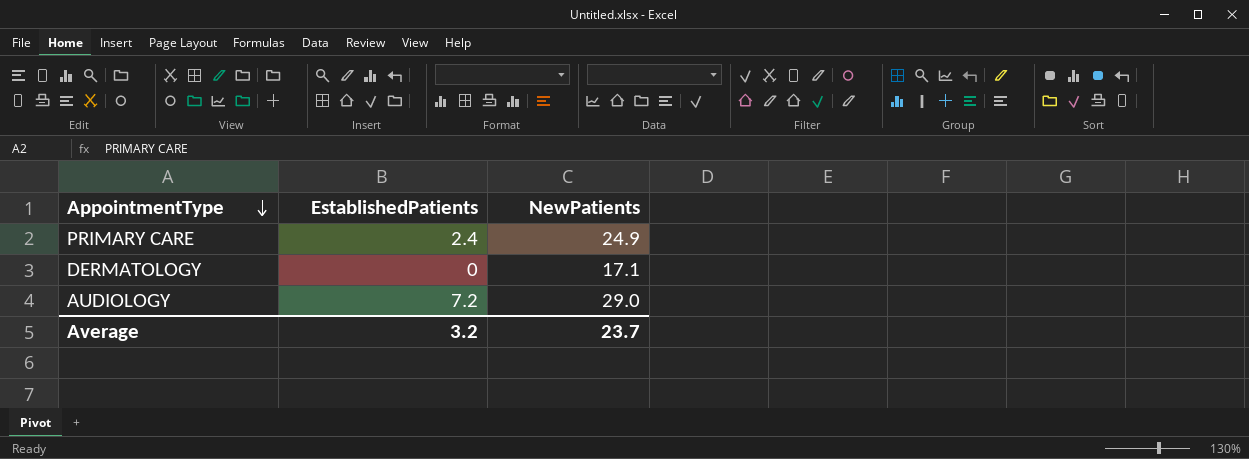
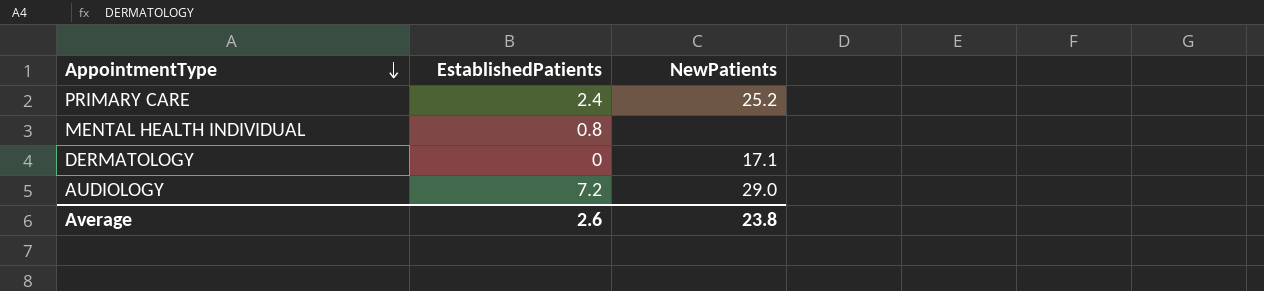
PRIMARY CARE | NewPatients: 24.9 -> 25.2
row MENTAL HEALTH INDIVIDUAL: none -> 0.8 | none
Average | EstablishedPatients: 3.2 -> 2.6
Average | NewPatients: 23.7 -> 23.8

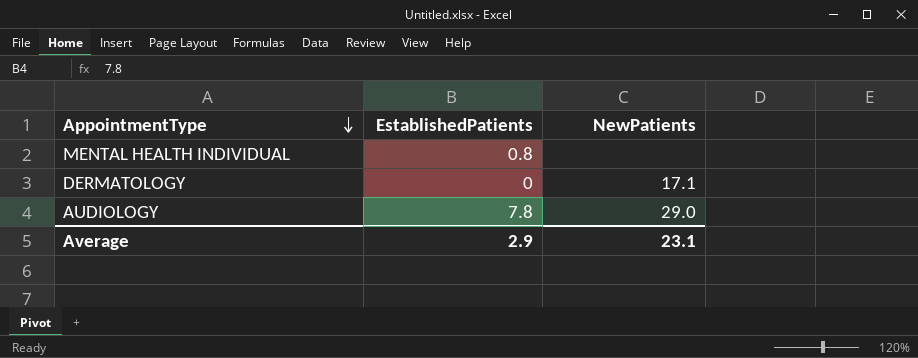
row PRIMARY CARE: 2.4 | 25.2 -> none
AUDIOLOGY | EstablishedPatients: 7.2 -> 7.8
Average | EstablishedPatients: 2.6 -> 2.9
Average | NewPatients: 23.8 -> 23.1

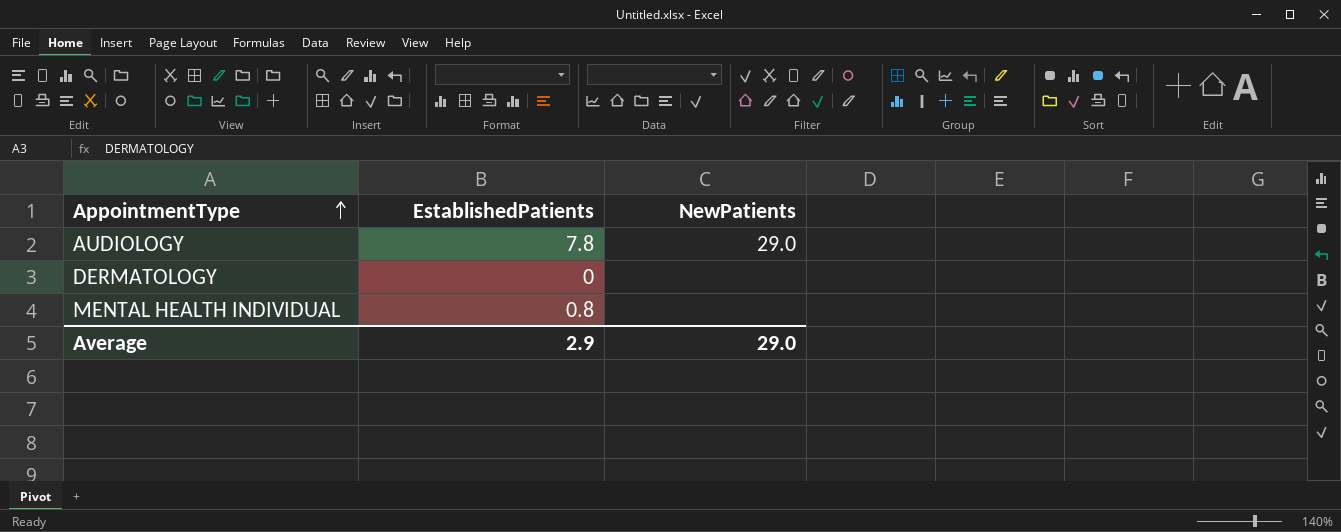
row order: AppointmentType descending -> AppointmentType ascending
DERMATOLOGY | NewPatients: 17.1 -> none
Average | NewPatients: 23.1 -> 29.0

